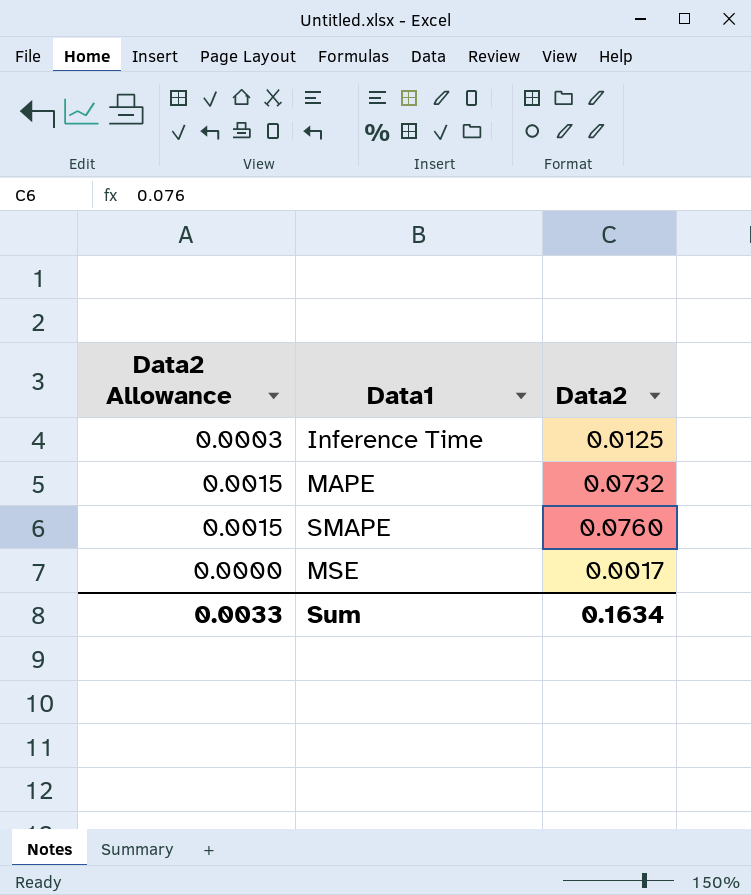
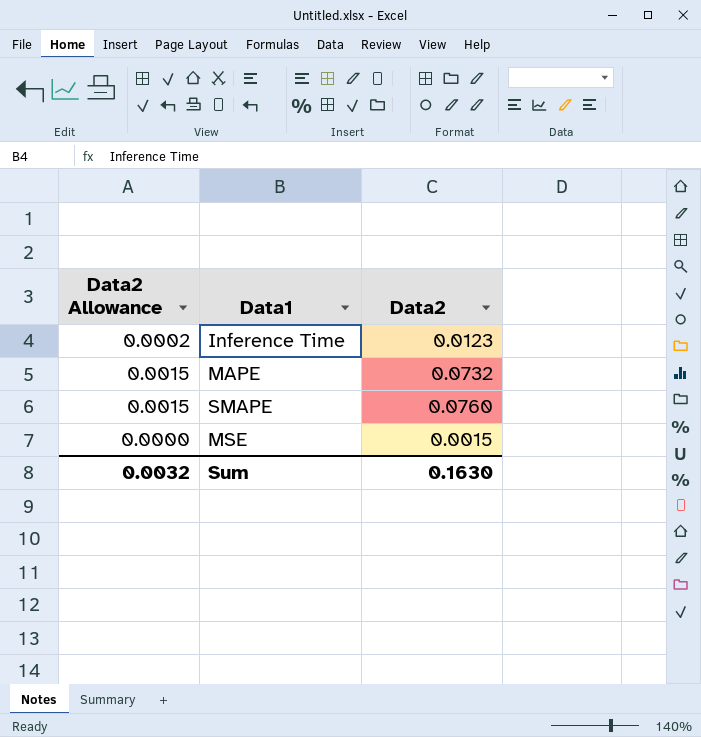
Inference Time | Data2 Allowance: 0.0003 -> 0.0002
Inference Time | Data2: 0.0125 -> 0.0123
MSE | Data2: 0.0017 -> 0.0015
Sum | Data2 Allowance: 0.0033 -> 0.0032
Sum | Data2: 0.1634 -> 0.1630

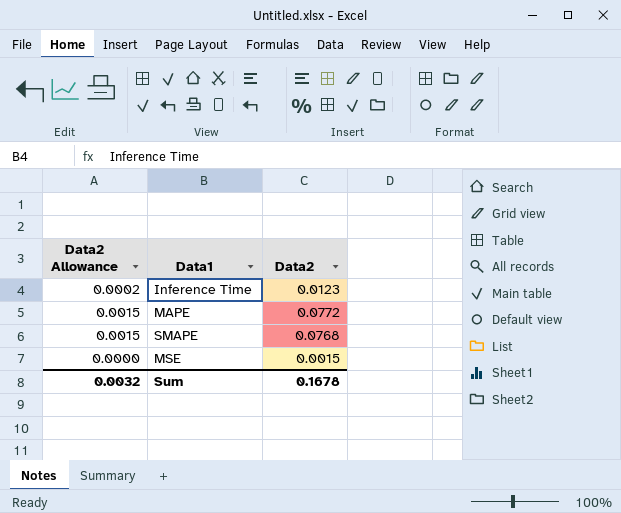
MAPE | Data2: 0.0732 -> 0.0772
SMAPE | Data2: 0.0760 -> 0.0768
Sum | Data2: 0.1630 -> 0.1678

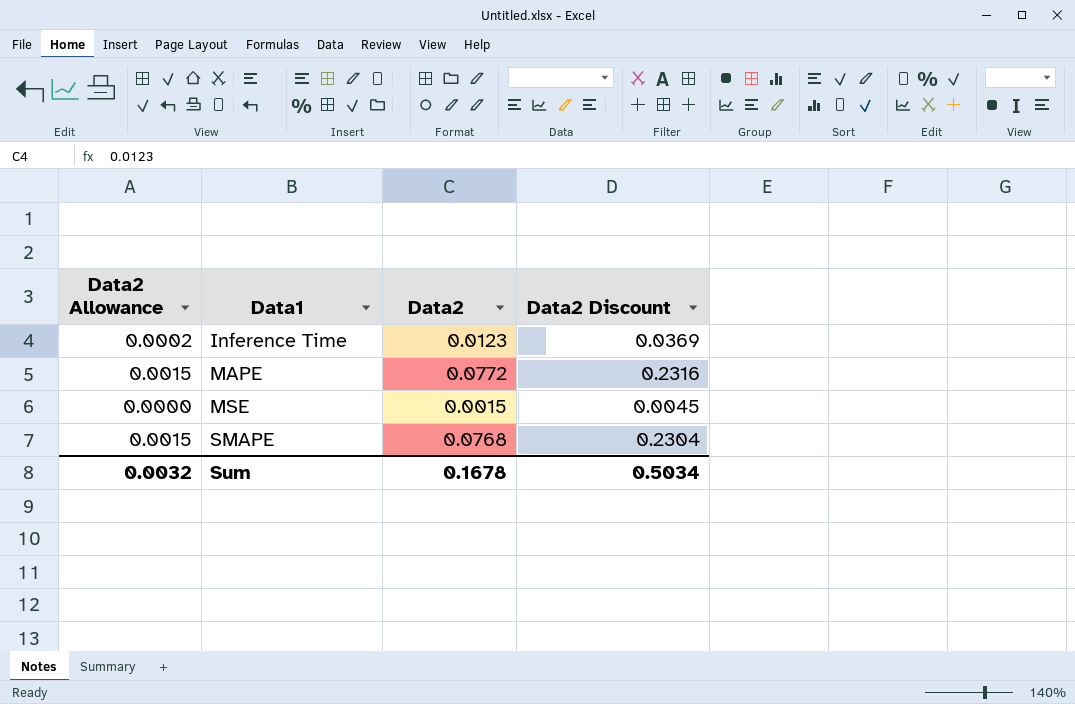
row order: none -> Data1 ascending
column Data2 Discount | formula: none -> [Data2] * 3

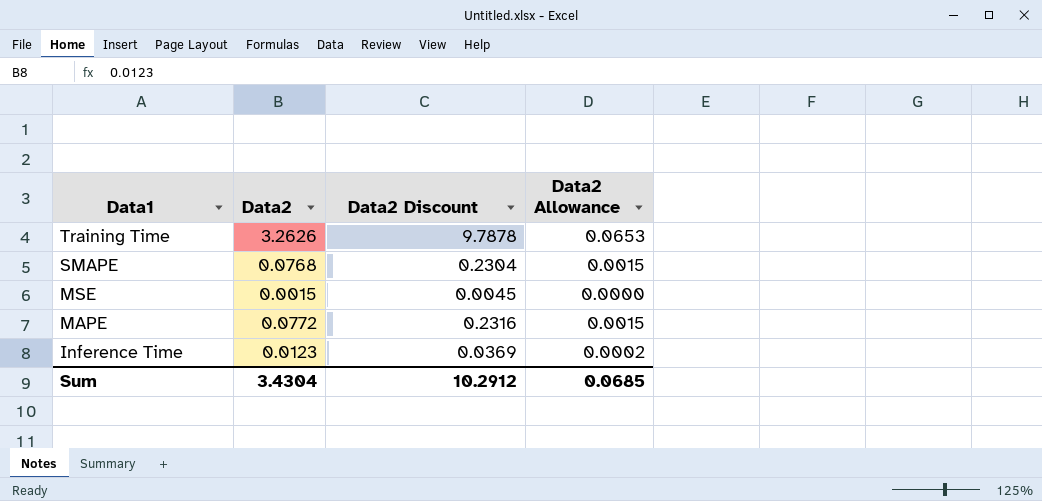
row order: Data1 ascending -> Data1 descending
column Data2 Allowance | position: 1 -> 4
row Training Time: none -> 3.2626 | 9.7878 | 0.0653
Sum | Data2: 0.1678 -> 3.4304
Sum | Data2 Discount: 0.5034 -> 10.2912
Sum | Data2 Allowance: 0.0032 -> 0.0685

